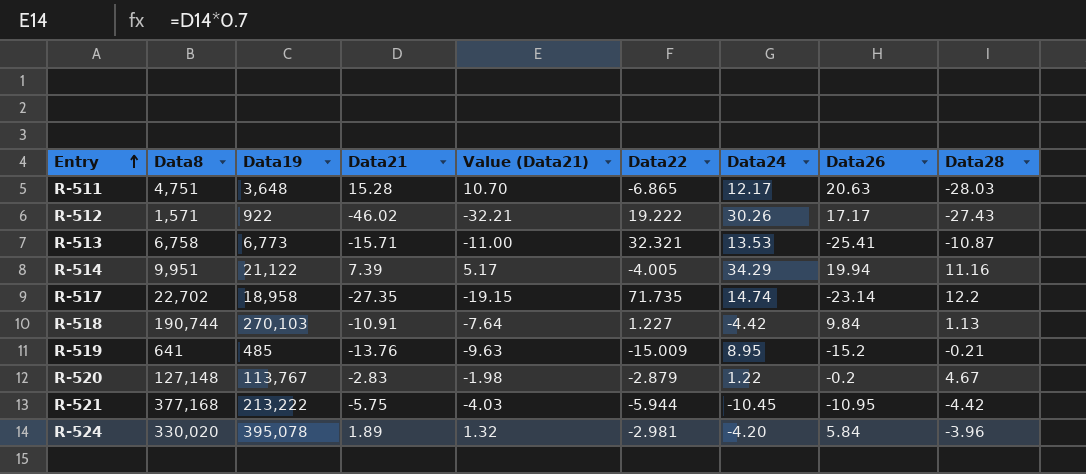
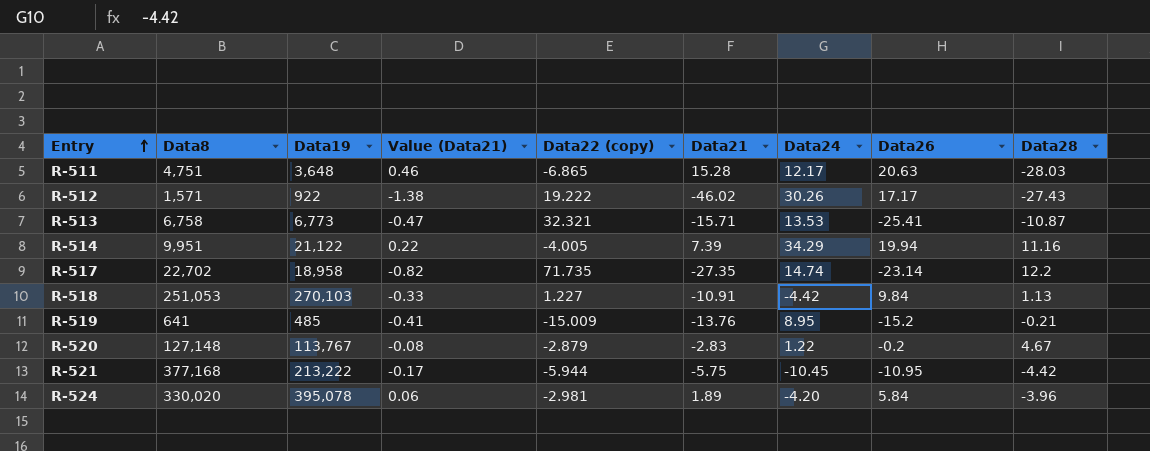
column Value (Data21) | formula: [Data21] * 0.7 -> [Data21] * 0.03
column name: Data22 -> Data22 (copy)
column Data21 | position: 4 -> 6
R-518 | Data8: 190,744 -> 251,053

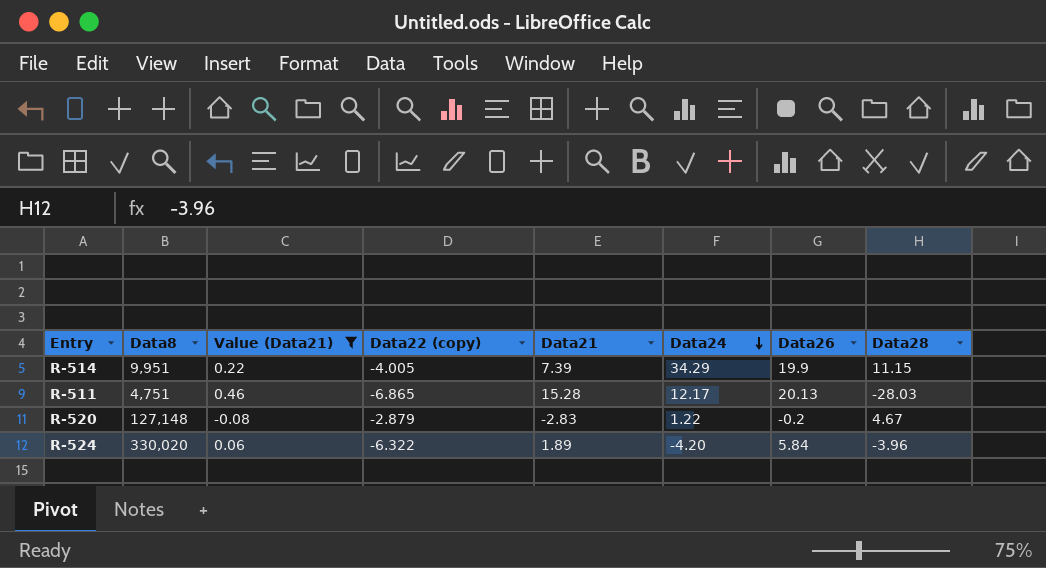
filter: none -> Value (Data21) >= -0.08
row order: Entry ascending -> Data24 descending
column Data19 | position: 3 -> none
R-514 | Data26: 19.94 -> 19.9
R-514 | Data28: 11.16 -> 11.15
R-511 | Data26: 20.63 -> 20.13
R-524 | Data22 (copy): -2.981 -> -6.322

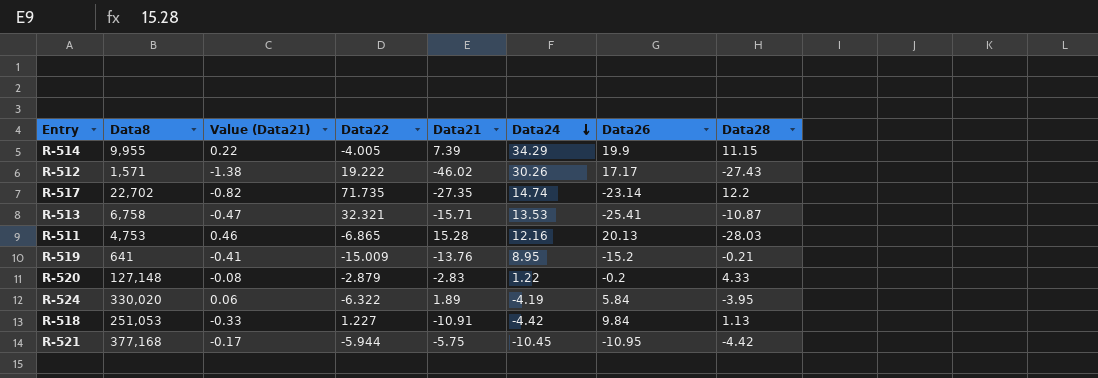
filter: Value (Data21) >= -0.08 -> none
column name: Data22 (copy) -> Data22
R-514 | Data8: 9,951 -> 9,955
R-511 | Data8: 4,751 -> 4,753
R-511 | Data24: 12.17 -> 12.16
R-520 | Data28: 4.67 -> 4.33
R-524 | Data24: -4.20 -> -4.19
R-524 | Data28: -3.96 -> -3.95

